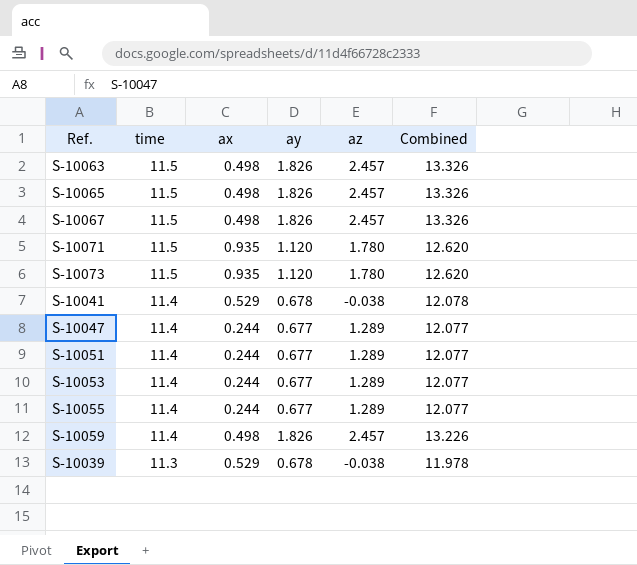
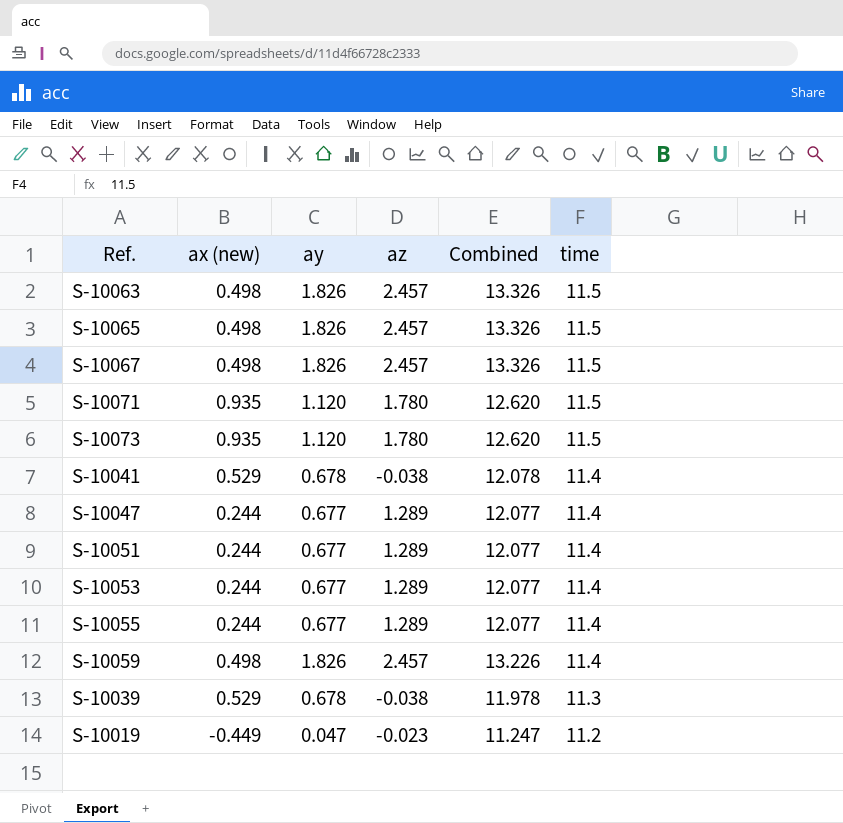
column name: ax -> ax (new)
column time | position: 2 -> 6
row S-10019: none -> -0.449 | 0.047 | -0.023 | 11.247 | 11.2

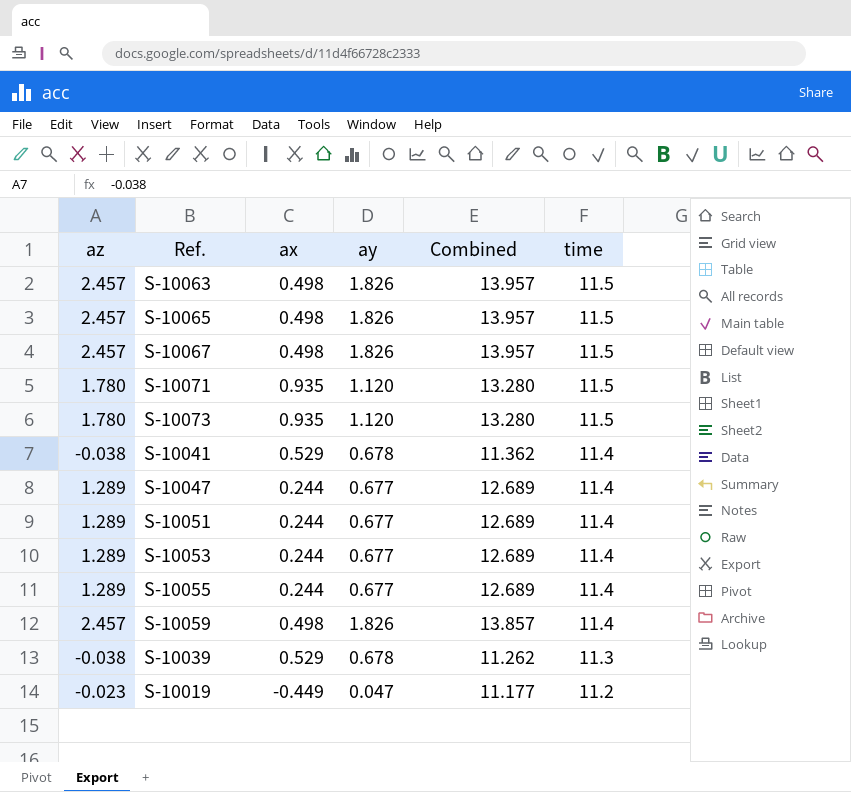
column az | position: 4 -> 1
column name: ax (new) -> ax
column Combined | formula: [ay] + [time] -> [az] + [time]

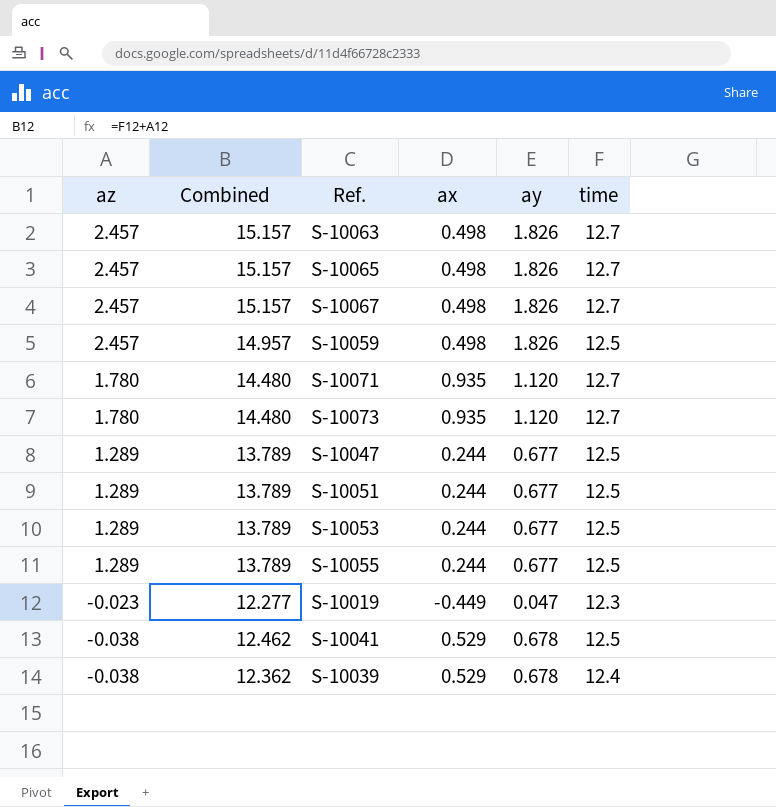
row order: time descending -> az descending
column Combined | position: 5 -> 2
S-10063 | Combined: 13.957 -> 15.157
S-10063 | time: 11.5 -> 12.7
S-10065 | Combined: 13.957 -> 15.157
S-10065 | time: 11.5 -> 12.7
S-10067 | Combined: 13.957 -> 15.157
S-10067 | time: 11.5 -> 12.7
S-10059 | Combined: 13.857 -> 14.957
S-10059 | time: 11.4 -> 12.5
S-10071 | Combined: 13.280 -> 14.480
S-10071 | time: 11.5 -> 12.7
S-10073 | Combined: 13.280 -> 14.480
S-10073 | time: 11.5 -> 12.7
S-10047 | Combined: 12.689 -> 13.789
S-10047 | time: 11.4 -> 12.5
S-10051 | Combined: 12.689 -> 13.789
S-10051 | time: 11.4 -> 12.5
S-10053 | Combined: 12.689 -> 13.789
S-10053 | time: 11.4 -> 12.5
S-10055 | Combined: 12.689 -> 13.789
S-10055 | time: 11.4 -> 12.5
S-10019 | Combined: 11.177 -> 12.277
S-10019 | time: 11.2 -> 12.3
S-10041 | Combined: 11.362 -> 12.462
S-10041 | time: 11.4 -> 12.5
S-10039 | Combined: 11.262 -> 12.362
S-10039 | time: 11.3 -> 12.4

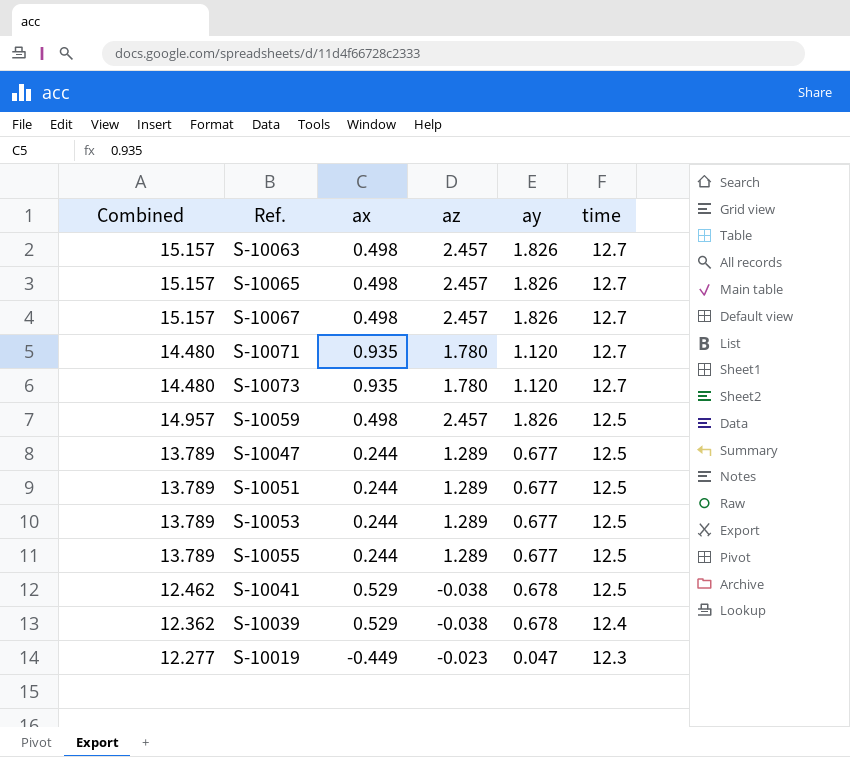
row order: az descending -> time descending
column az | position: 1 -> 4

